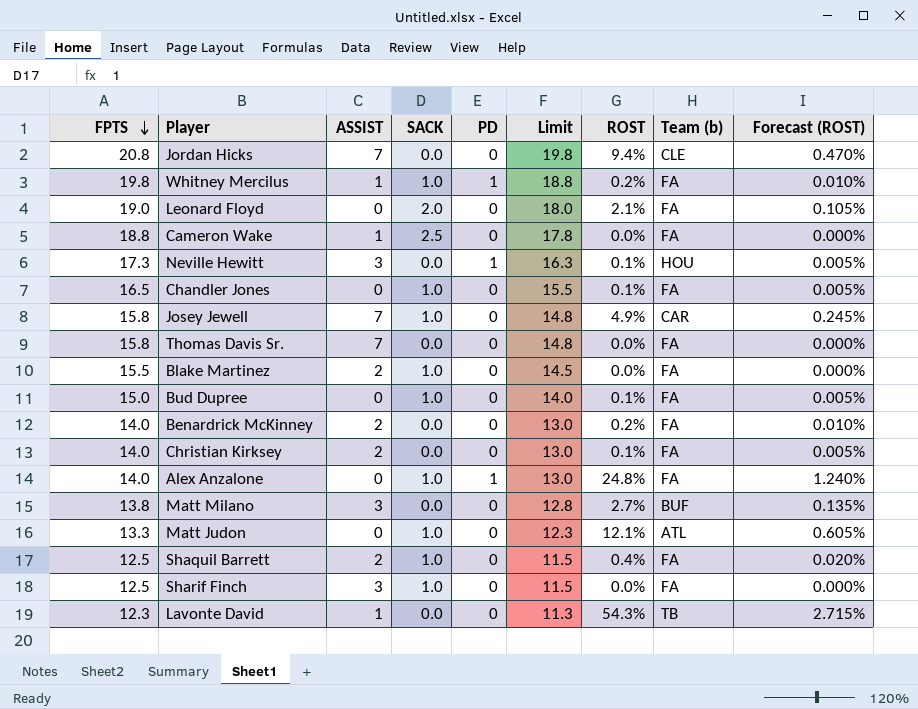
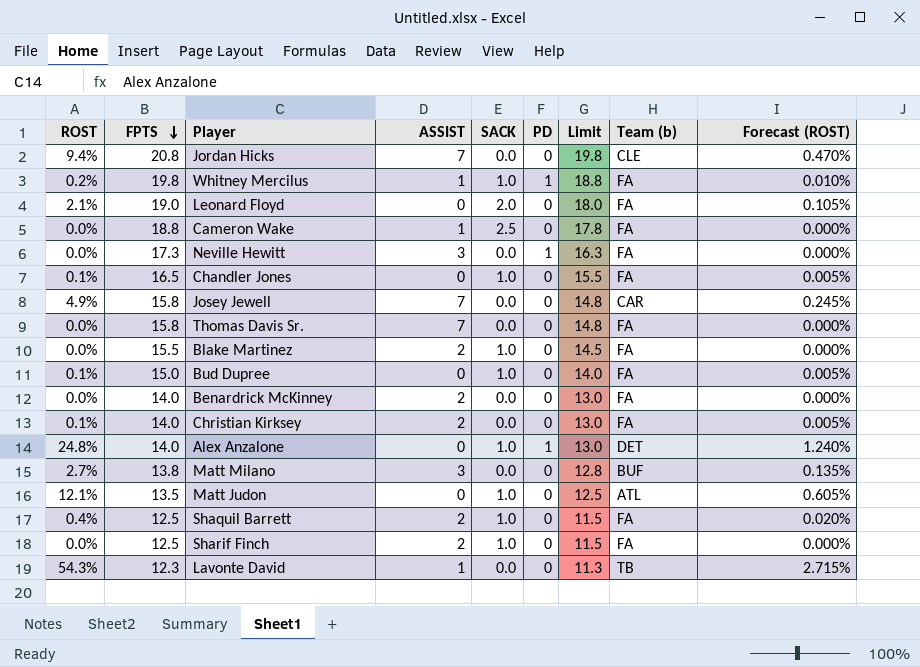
column ROST | position: 7 -> 1
Neville Hewitt | ROST: 0.1% -> 0.0%
Neville Hewitt | Team (b): HOU -> FA
Neville Hewitt | Forecast (ROST): 0.005% -> 0.000%
Josey Jewell | SACK: 1.0 -> 0.0
Benardrick McKinney | ROST: 0.2% -> 0.0%
Benardrick McKinney | Forecast (ROST): 0.010% -> 0.000%
Alex Anzalone | Team (b): FA -> DET
Matt Judon | FPTS: 13.3 -> 13.5
Matt Judon | Limit: 12.3 -> 12.5
Sharif Finch | ASSIST: 3 -> 2

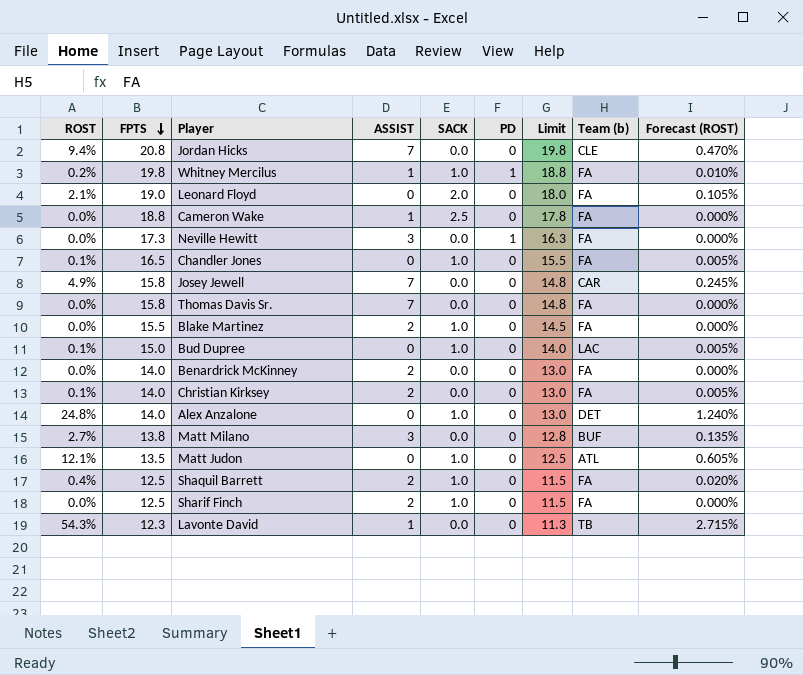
Bud Dupree | Team (b): FA -> LAC
Alex Anzalone | PD: 1 -> 0

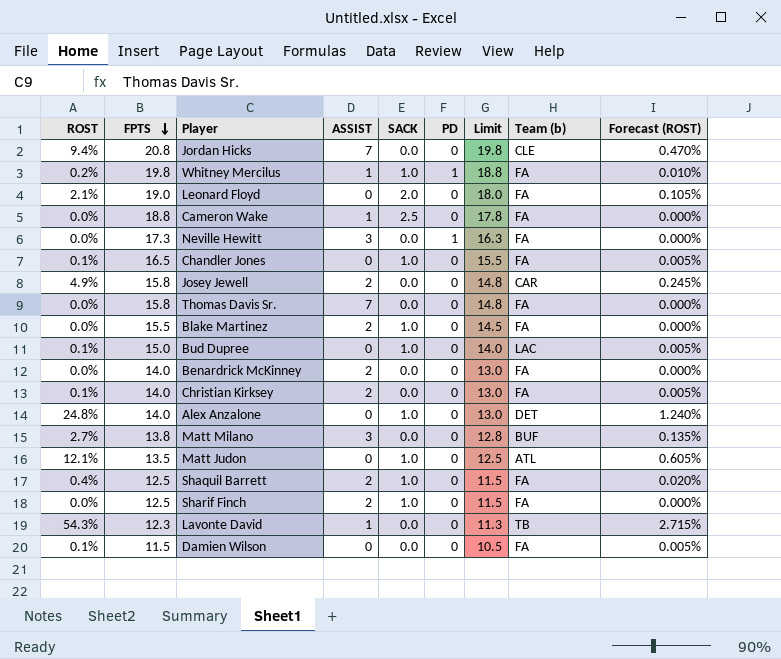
Josey Jewell | ASSIST: 7 -> 2
row Damien Wilson: none -> 0.1% | 11.5 | 0 | 0.0 | 0 | 10.5 | FA | 0.005%

